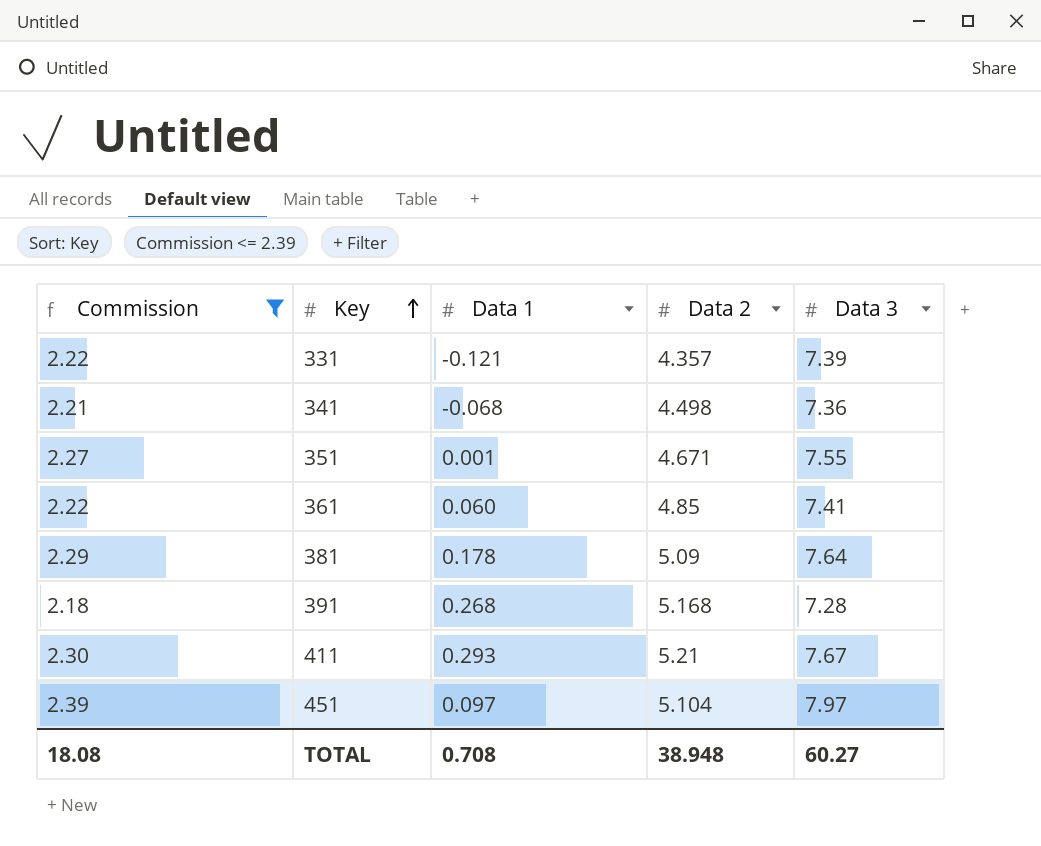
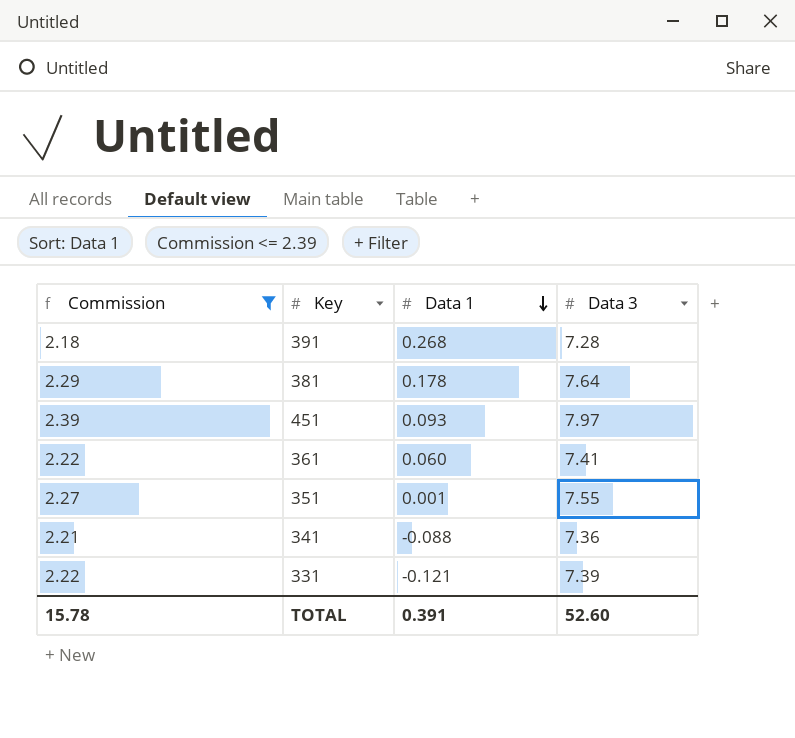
row order: Key ascending -> Data 1 descending
column Data 2 | position: 4 -> none
row 411: 2.30 | 0.293 | 5.21 | 7.67 -> none
451 | Data 1: 0.097 -> 0.093
341 | Data 1: -0.068 -> -0.088
TOTAL | Commission: 18.08 -> 15.78
TOTAL | Data 1: 0.708 -> 0.391
TOTAL | Data 3: 60.27 -> 52.60

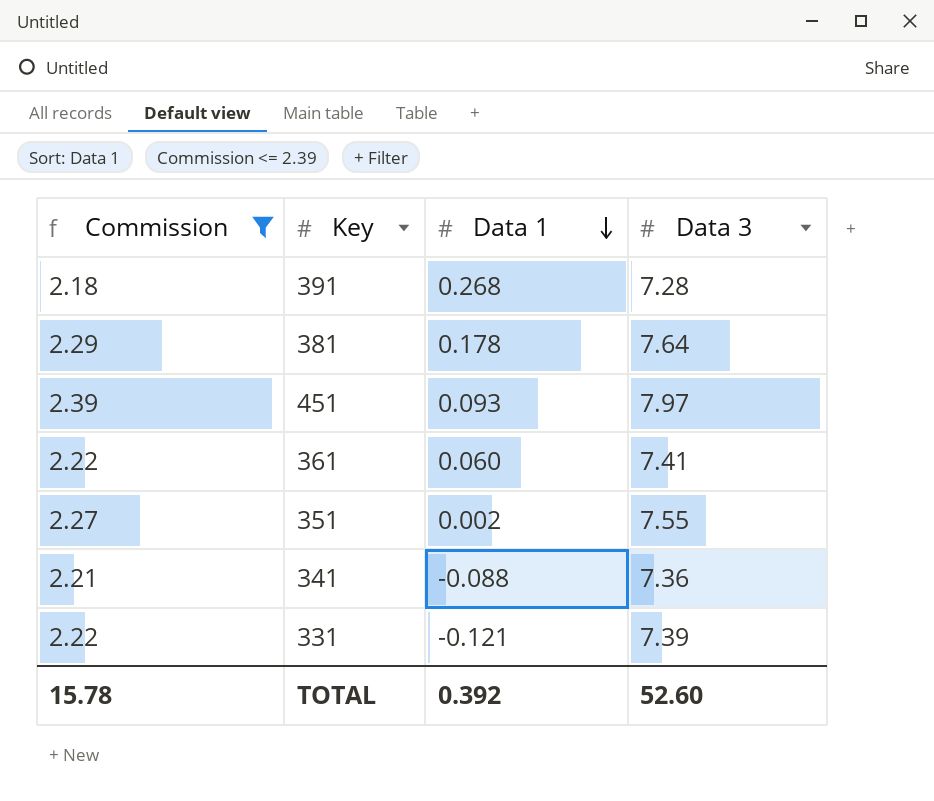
351 | Data 1: 0.001 -> 0.002
TOTAL | Data 1: 0.391 -> 0.392

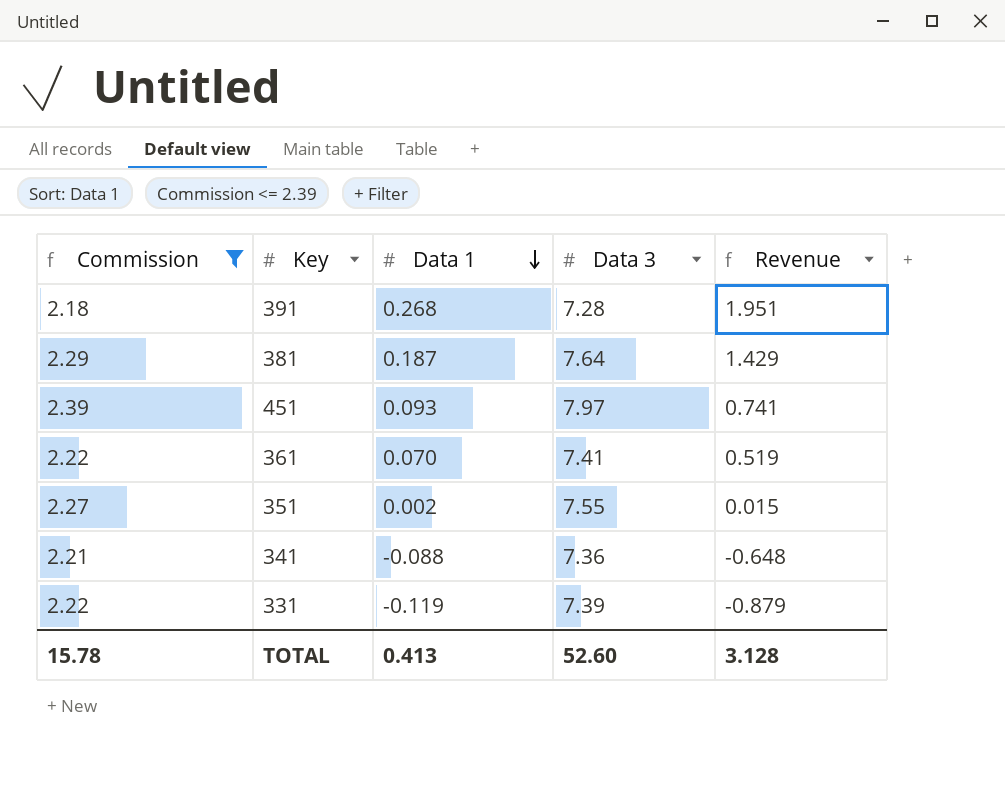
column Revenue | formula: none -> [Data 1] * [Data 3]
381 | Data 1: 0.178 -> 0.187
361 | Data 1: 0.060 -> 0.070
331 | Data 1: -0.121 -> -0.119
TOTAL | Data 1: 0.392 -> 0.413

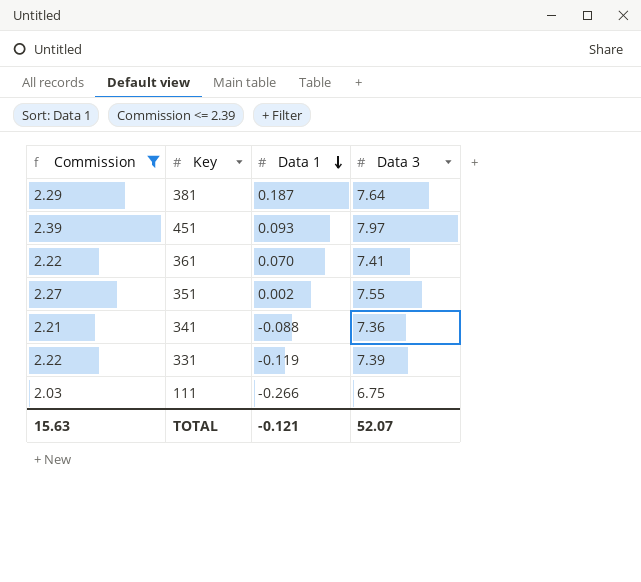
column Revenue | formula: [Data 1] * [Data 3] -> none
row 391: 2.18 | 0.268 | 7.28 | 1.951 -> none
row 111: none -> 2.03 | -0.266 | 6.75
TOTAL | Commission: 15.78 -> 15.63
TOTAL | Data 1: 0.413 -> -0.121
TOTAL | Data 3: 52.60 -> 52.07

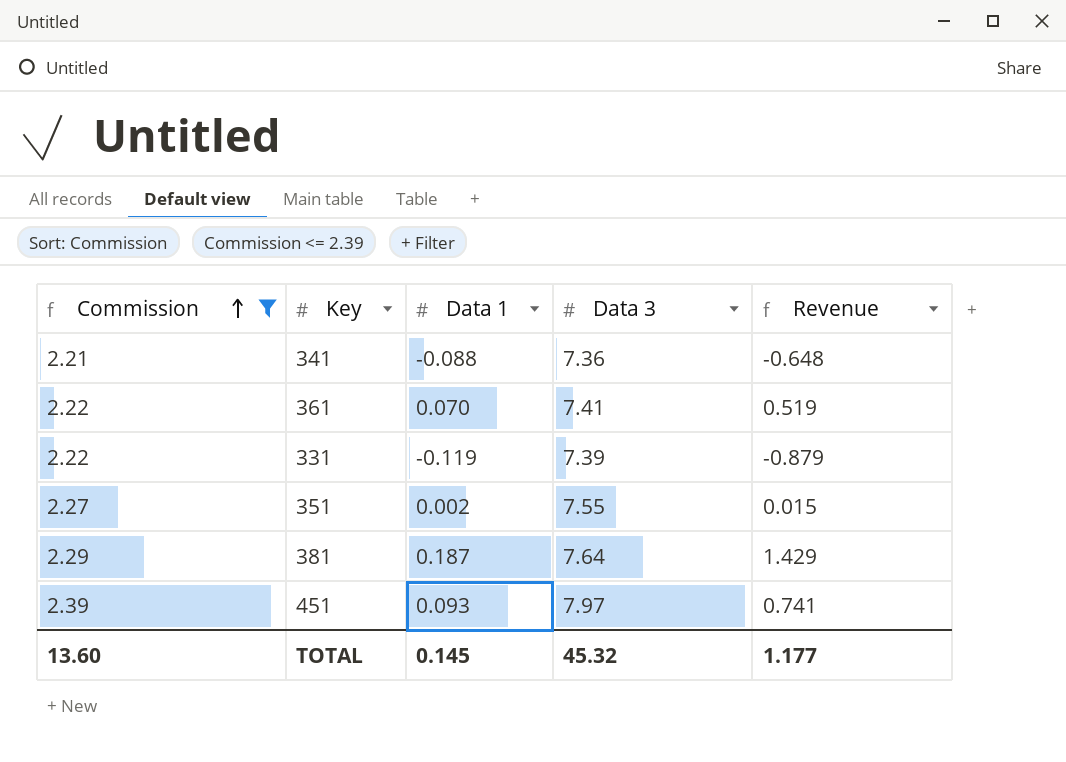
row order: Data 1 descending -> Commission ascending
column Revenue | formula: none -> [Data 1] * [Data 3]
row 111: 2.03 | -0.266 | 6.75 -> none
TOTAL | Commission: 15.63 -> 13.60
TOTAL | Data 1: -0.121 -> 0.145
TOTAL | Data 3: 52.07 -> 45.32

